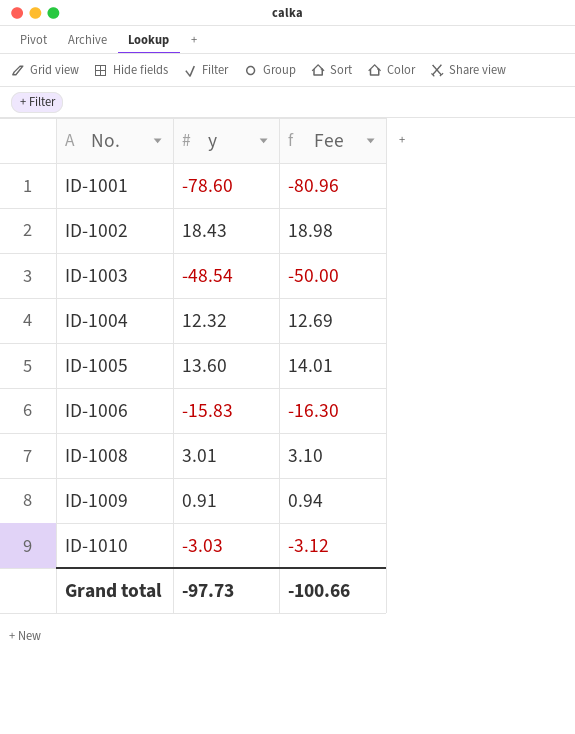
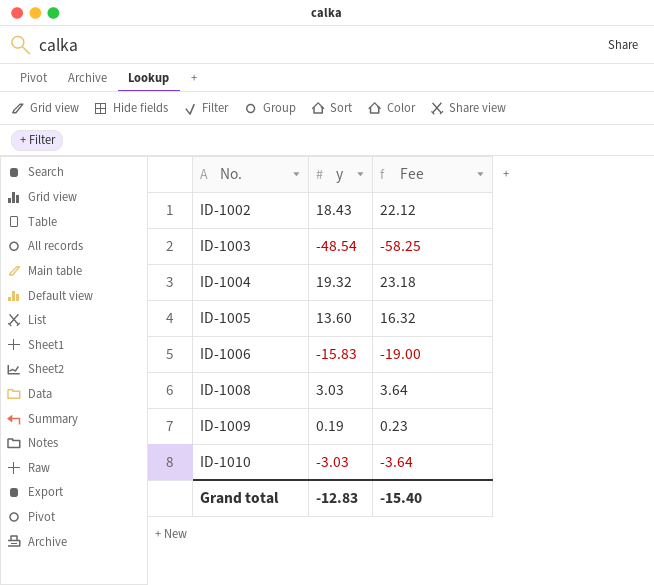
column Fee | formula: [y] * 1.03 -> [y] * 1.2
row ID-1001: -78.60 | -80.96 -> none
ID-1004 | y: 12.32 -> 19.32
ID-1008 | y: 3.01 -> 3.03
ID-1009 | y: 0.91 -> 0.19
Grand total | y: -97.73 -> -12.83
Grand total | Fee: -100.66 -> -15.40

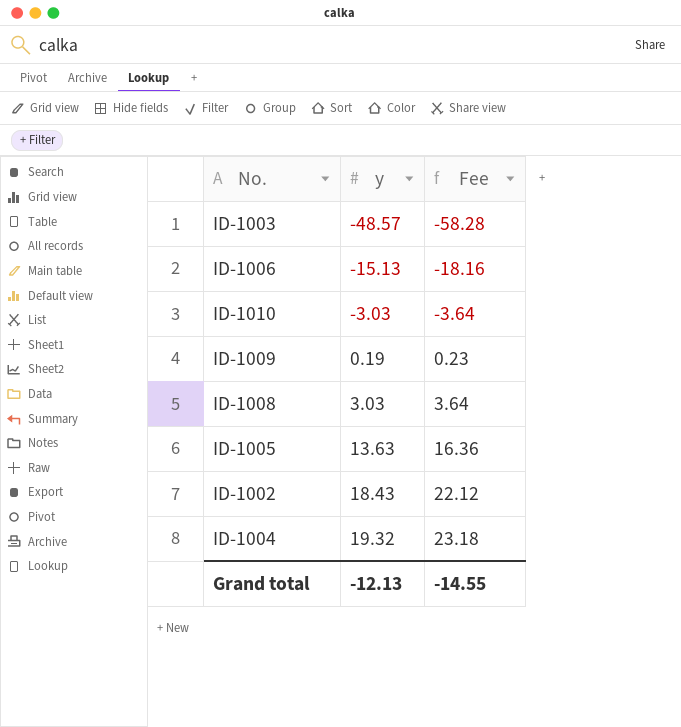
row order: No. ascending -> y ascending
ID-1003 | y: -48.54 -> -48.57
ID-1003 | Fee: -58.25 -> -58.28
ID-1006 | y: -15.83 -> -15.13
ID-1006 | Fee: -19.00 -> -18.16
ID-1005 | y: 13.60 -> 13.63
ID-1005 | Fee: 16.32 -> 16.36
Grand total | y: -12.83 -> -12.13
Grand total | Fee: -15.40 -> -14.55

